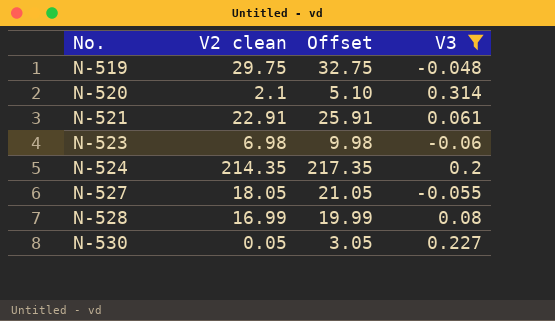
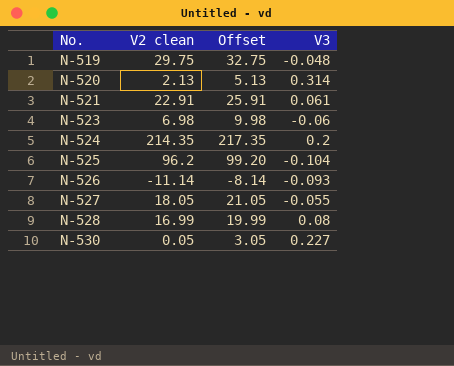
filter: V3 >= -0.06 -> none
N-520 | V2 clean: 2.1 -> 2.13
N-520 | Offset: 5.10 -> 5.13

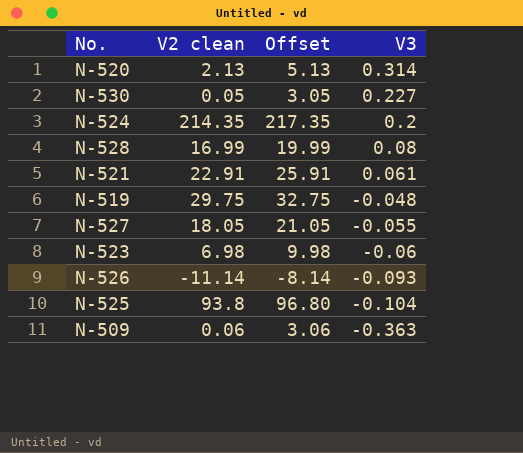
row order: No. ascending -> V3 descending
N-525 | V2 clean: 96.2 -> 93.8
N-525 | Offset: 99.20 -> 96.80
row N-509: none -> 0.06 | 3.06 | -0.363

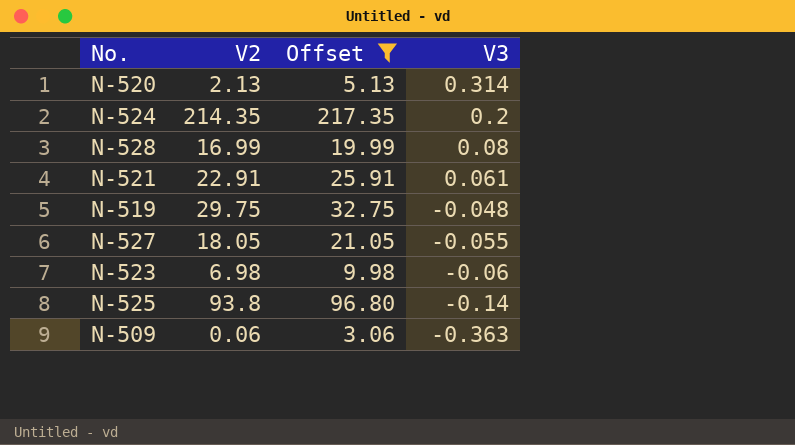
filter: none -> Offset >= 3.06
column name: V2 clean -> V2
N-525 | V3: -0.104 -> -0.14

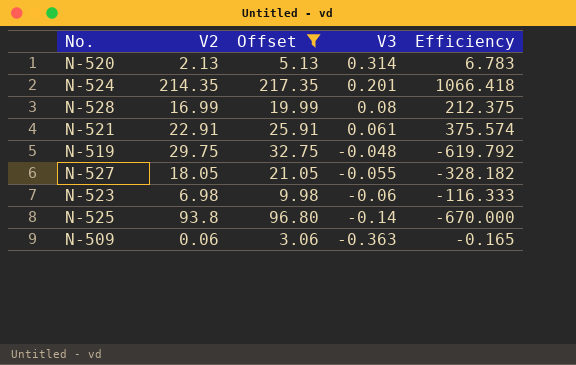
column Efficiency | formula: none -> [V2] / [V3]
N-524 | V3: 0.2 -> 0.201

